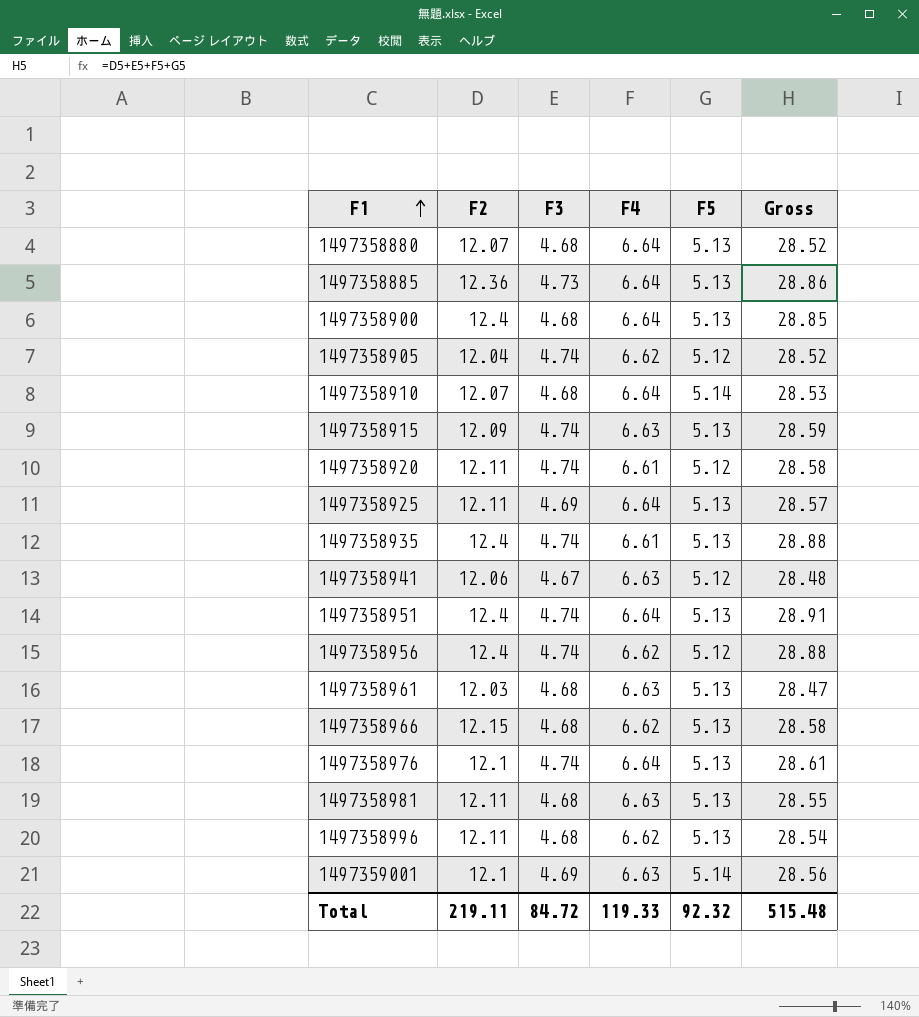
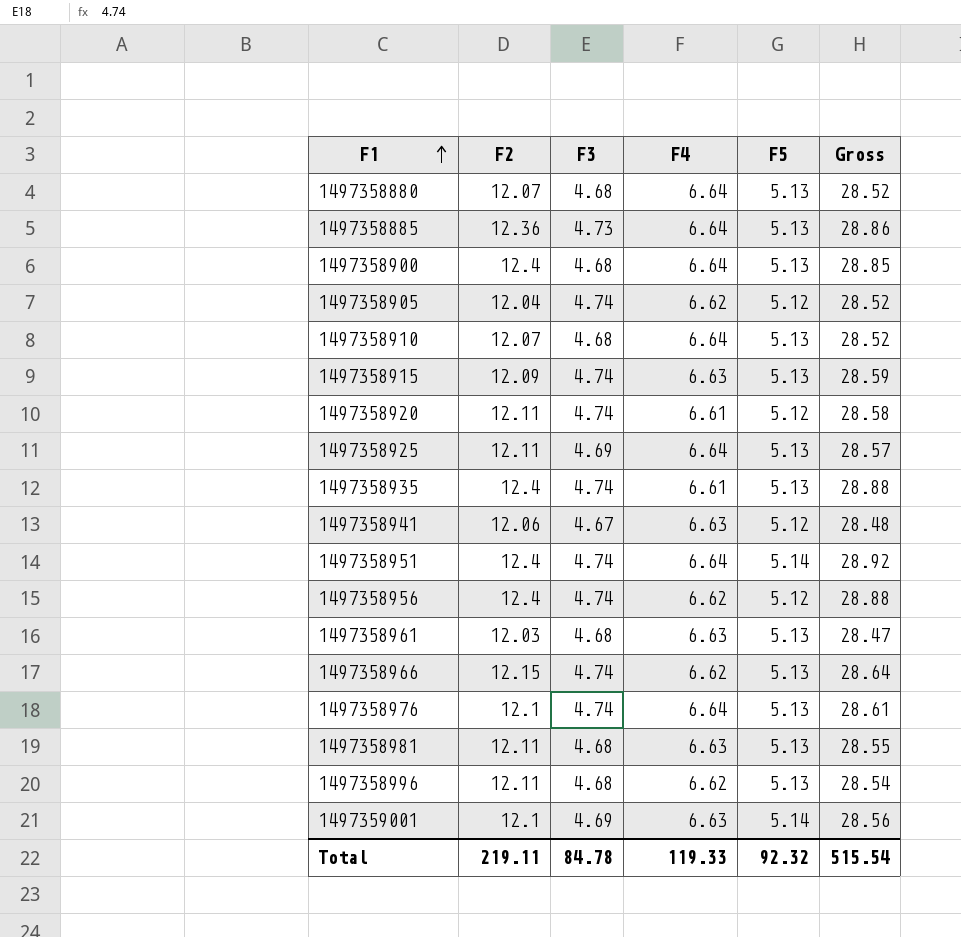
1497358910 | F5: 5.14 -> 5.13
1497358910 | Gross: 28.53 -> 28.52
1497358951 | F5: 5.13 -> 5.14
1497358951 | Gross: 28.91 -> 28.92
1497358966 | F3: 4.68 -> 4.74
1497358966 | Gross: 28.58 -> 28.64
Total | F3: 84.72 -> 84.78
Total | Gross: 515.48 -> 515.54

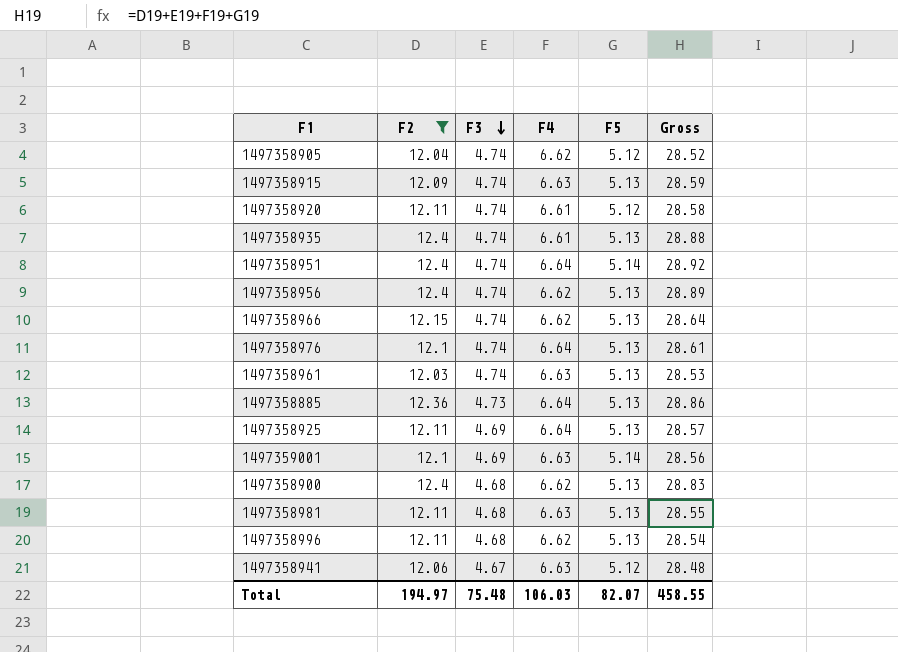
filter: none -> F2 != 12.07
row order: F1 ascending -> F3 descending
1497358956 | F5: 5.12 -> 5.13
1497358956 | Gross: 28.88 -> 28.89
1497358961 | F3: 4.68 -> 4.74
1497358961 | Gross: 28.47 -> 28.53
1497358900 | F4: 6.64 -> 6.62
1497358900 | Gross: 28.85 -> 28.83
Total | F2: 219.11 -> 194.97
Total | F3: 84.78 -> 75.48
Total | F4: 119.33 -> 106.03
Total | F5: 92.32 -> 82.07
Total | Gross: 515.54 -> 458.55

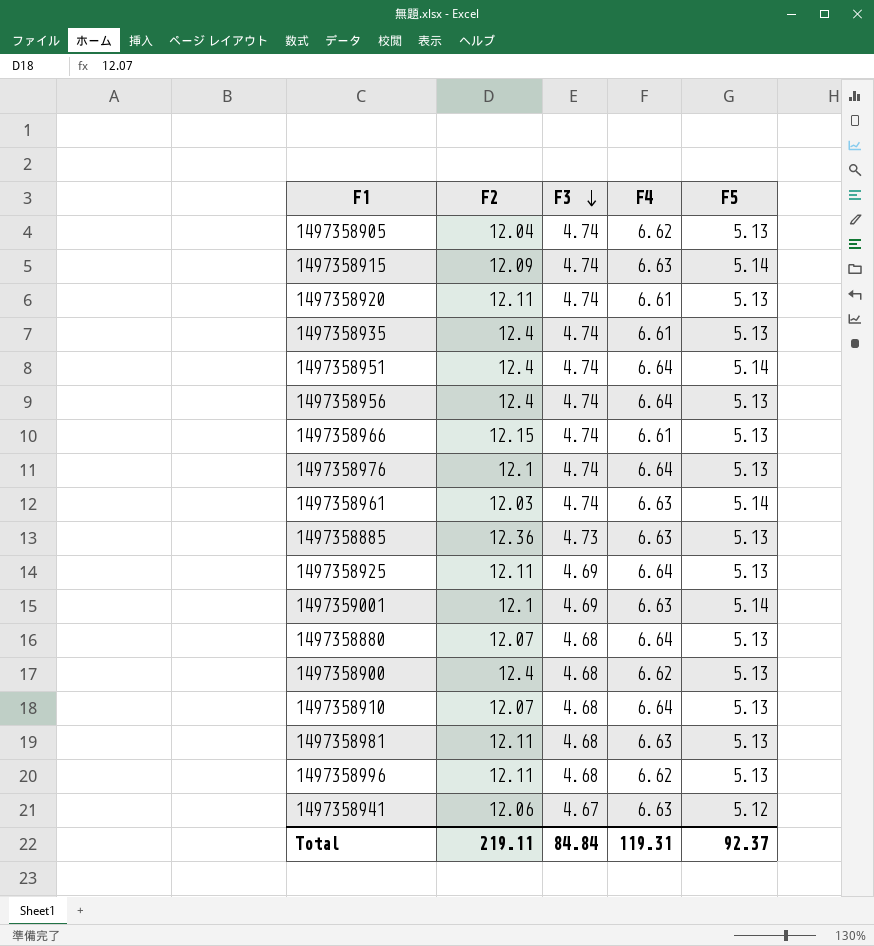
filter: F2 != 12.07 -> none
column Gross | formula: [F2] + [F3] + [F4] + [F5] -> none
1497358905 | F5: 5.12 -> 5.13
1497358915 | F5: 5.13 -> 5.14
1497358920 | F5: 5.12 -> 5.13
1497358956 | F4: 6.62 -> 6.64
1497358966 | F4: 6.62 -> 6.61
1497358961 | F5: 5.13 -> 5.14
1497358885 | F4: 6.64 -> 6.63
Total | F2: 194.97 -> 219.11
Total | F3: 75.48 -> 84.84
Total | F4: 106.03 -> 119.31
Total | F5: 82.07 -> 92.37

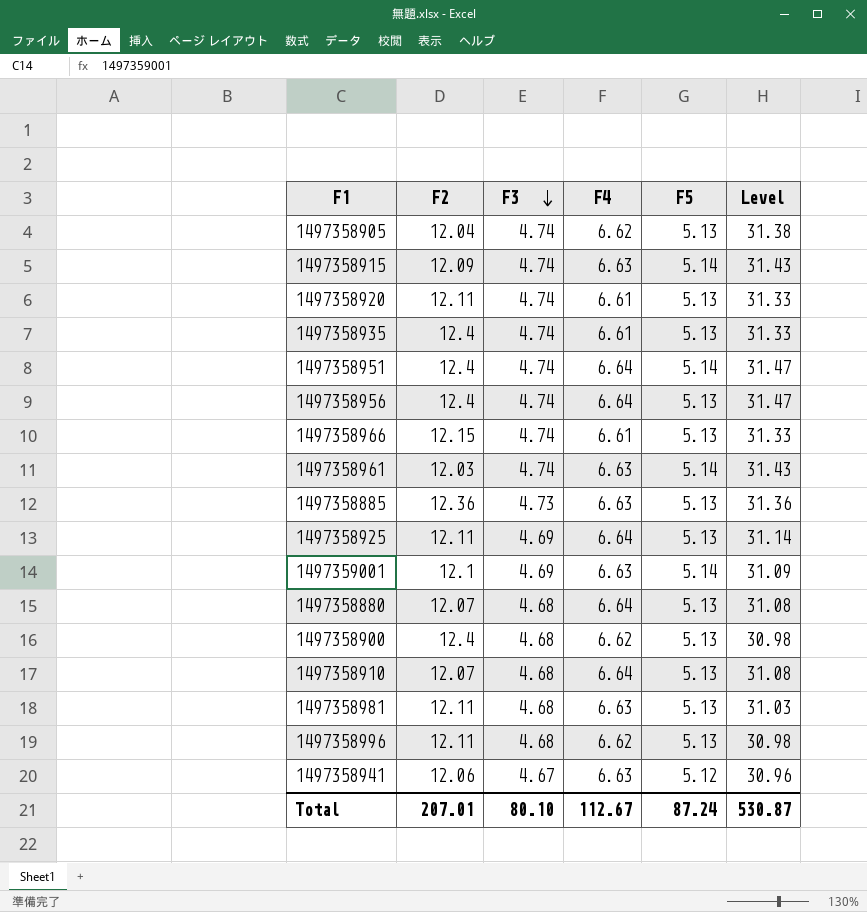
column Level | formula: none -> [F3] * [F4]
row 1497358976: 12.1 | 4.74 | 6.64 | 5.13 -> none
Total | F2: 219.11 -> 207.01
Total | F3: 84.84 -> 80.10
Total | F4: 119.31 -> 112.67
Total | F5: 92.37 -> 87.24

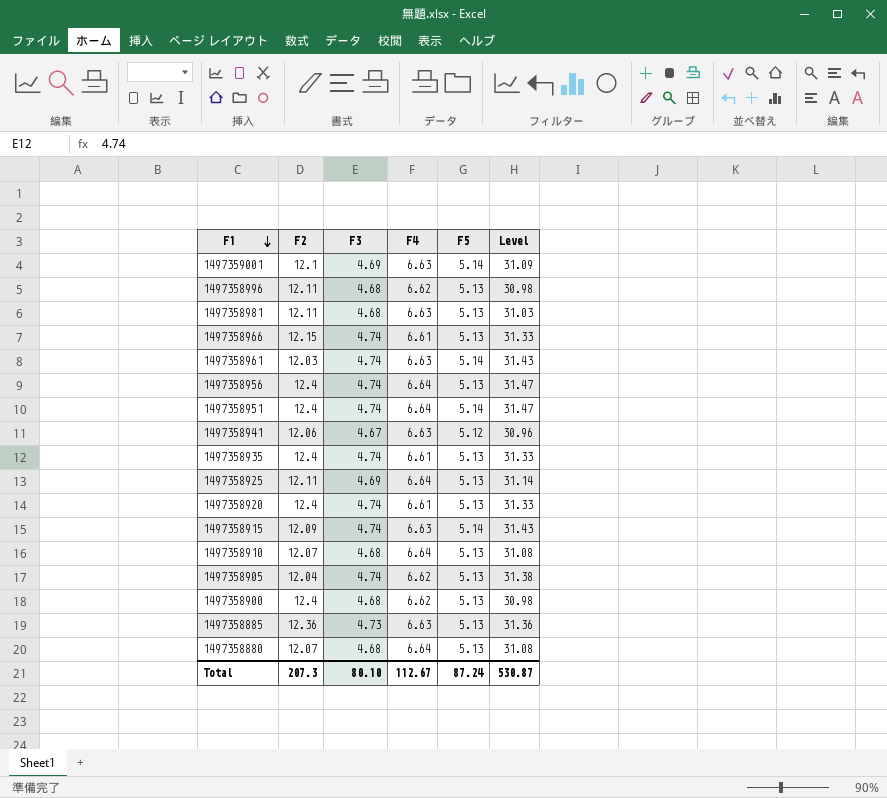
row order: F3 descending -> F1 descending
1497358920 | F2: 12.11 -> 12.4
Total | F2: 207.01 -> 207.3

